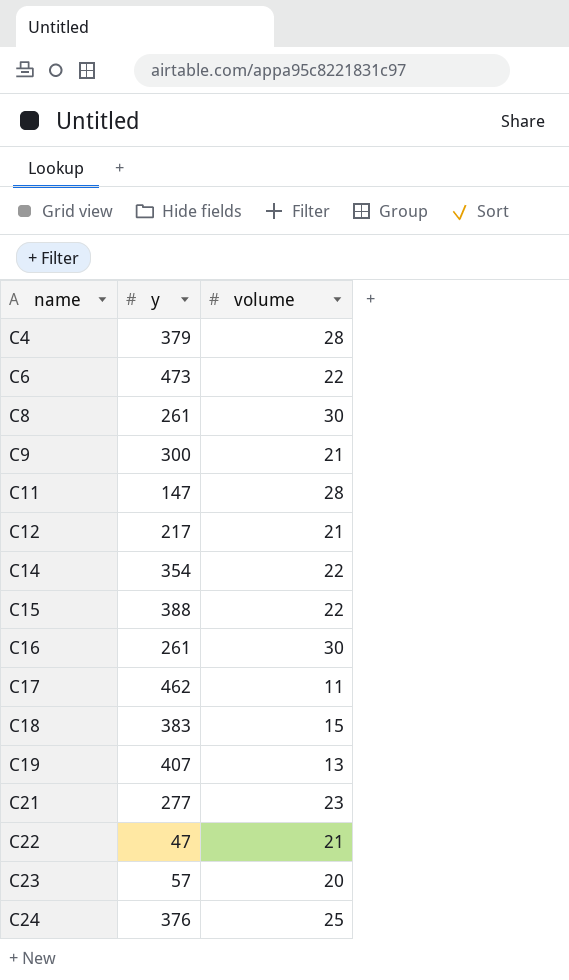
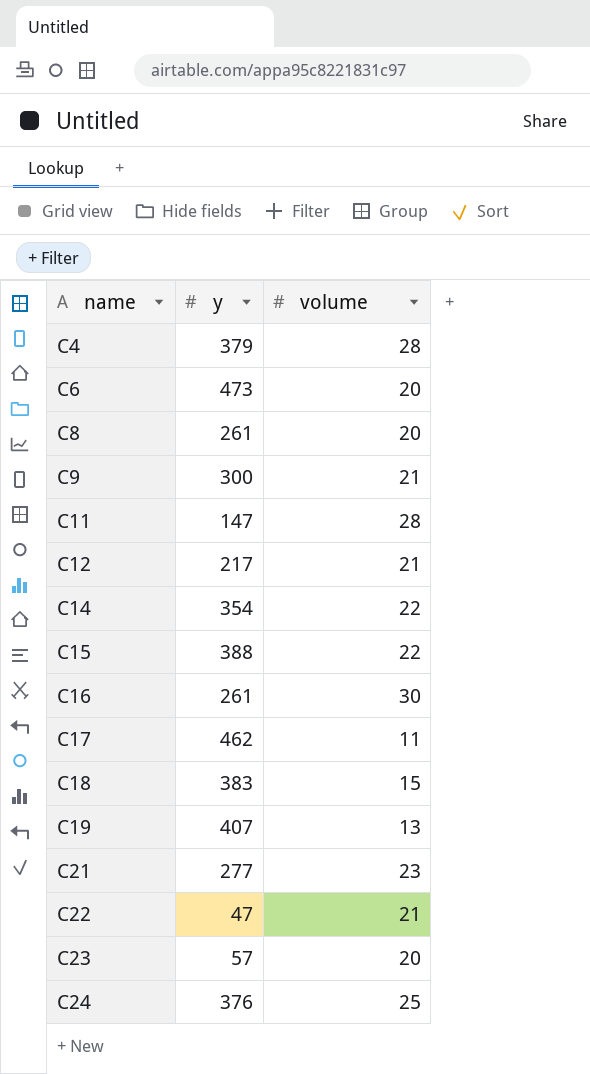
C6 | volume: 22 -> 20
C8 | volume: 30 -> 20

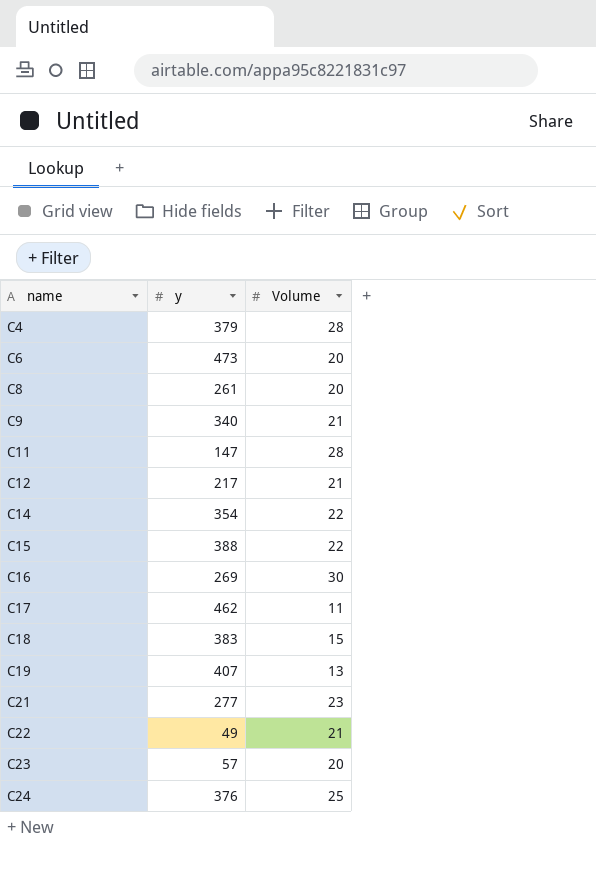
column name: volume -> Volume
C9 | y: 300 -> 340
C16 | y: 261 -> 269
C22 | y: 47 -> 49

